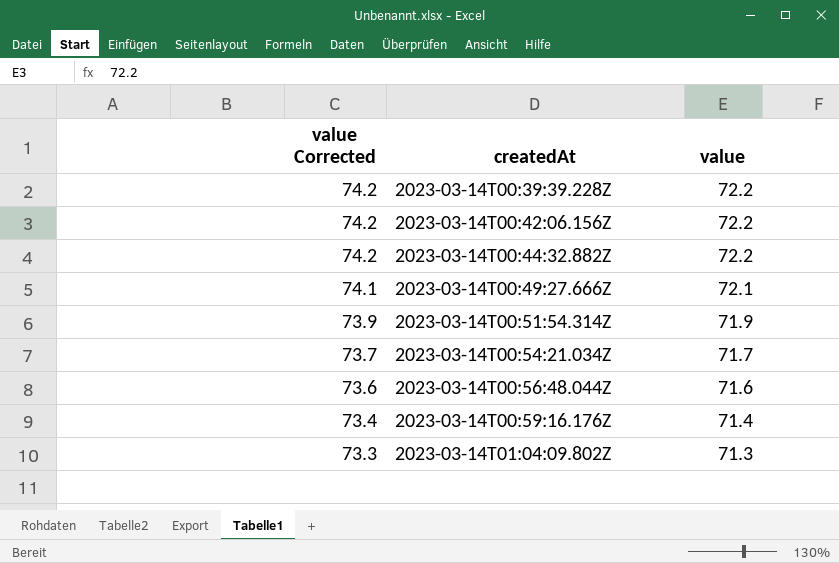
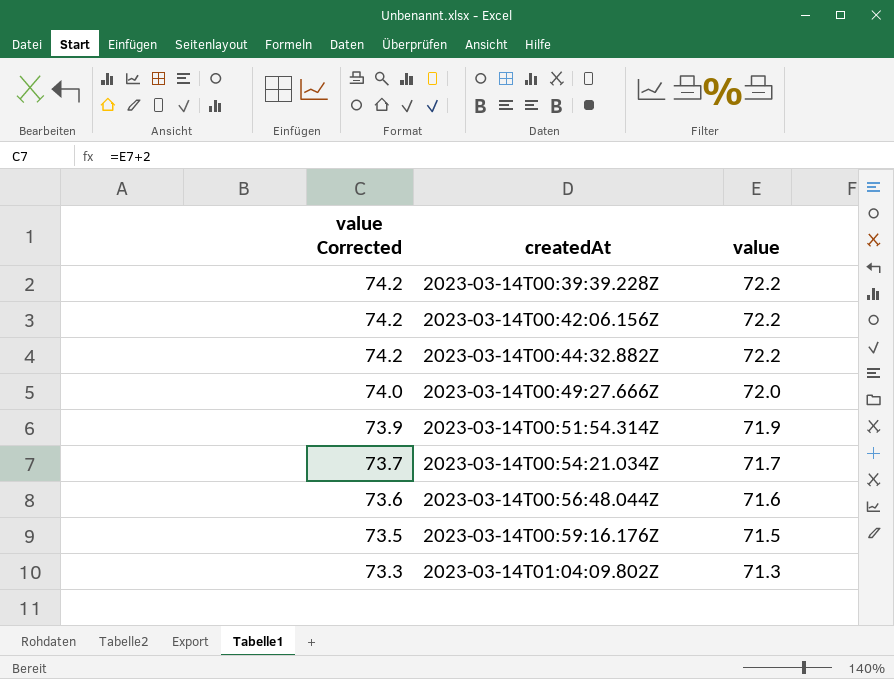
2023-03-14T00:49:27.666Z | value Corrected: 74.1 -> 74.0
2023-03-14T00:49:27.666Z | value: 72.1 -> 72.0
2023-03-14T00:59:16.176Z | value Corrected: 73.4 -> 73.5
2023-03-14T00:59:16.176Z | value: 71.4 -> 71.5

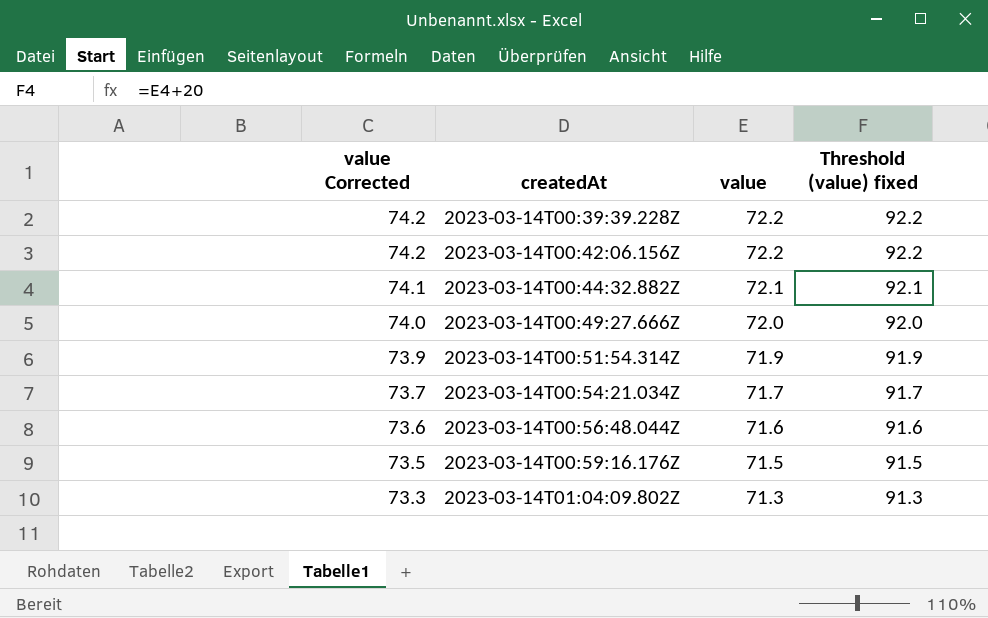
column Threshold (value) fixed | formula: none -> [value] + 20
2023-03-14T00:44:32.882Z | value Corrected: 74.2 -> 74.1
2023-03-14T00:44:32.882Z | value: 72.2 -> 72.1

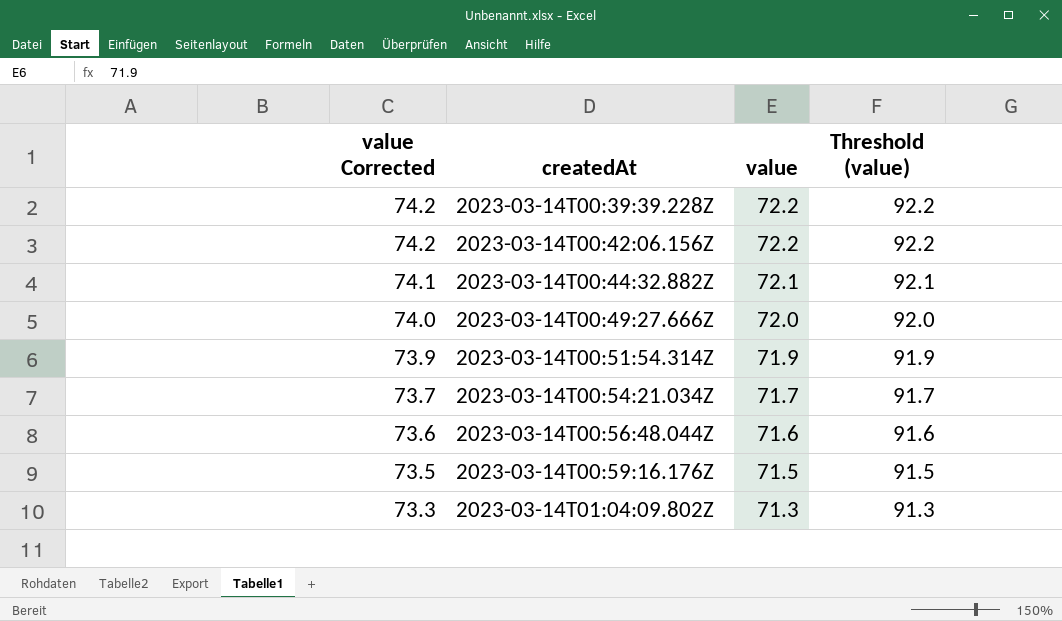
column name: Threshold (value) fixed -> Threshold (value)

